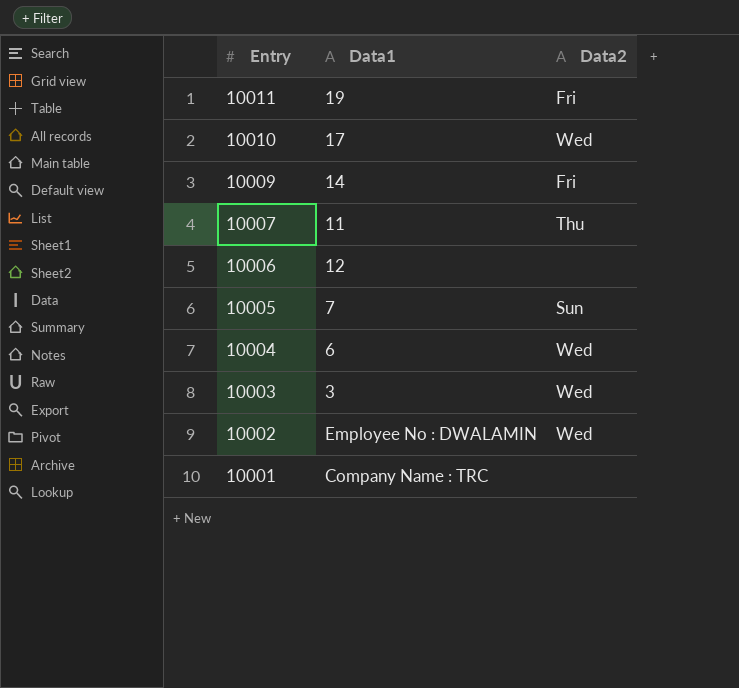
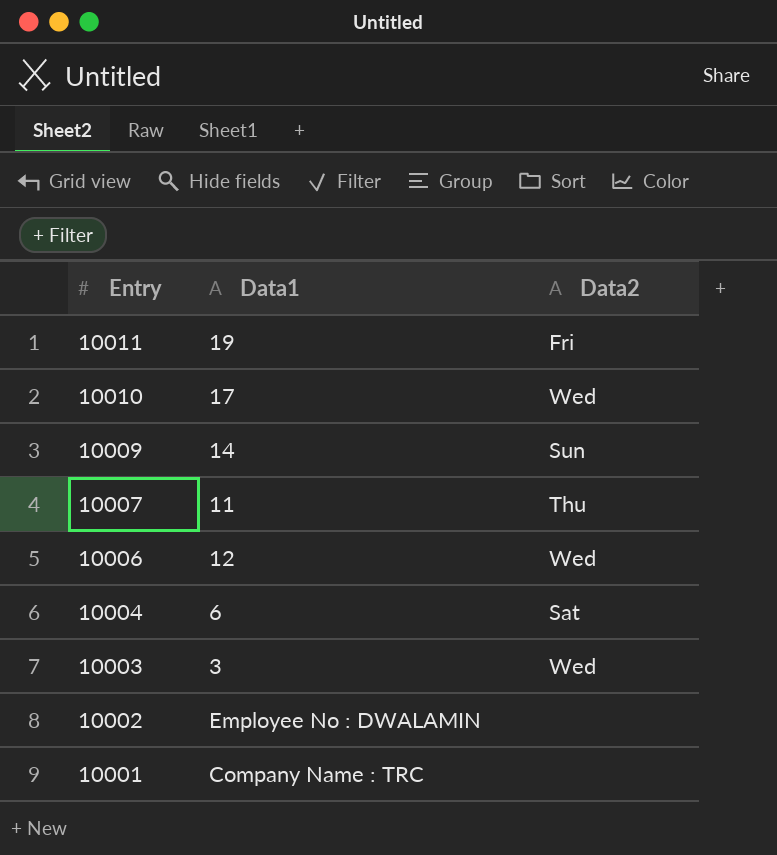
row 10005: 7 | Sun -> none
10009 | Data2: Fri -> Sun
10006 | Data2: none -> Wed
10004 | Data2: Wed -> Sat
10002 | Data2: Wed -> none

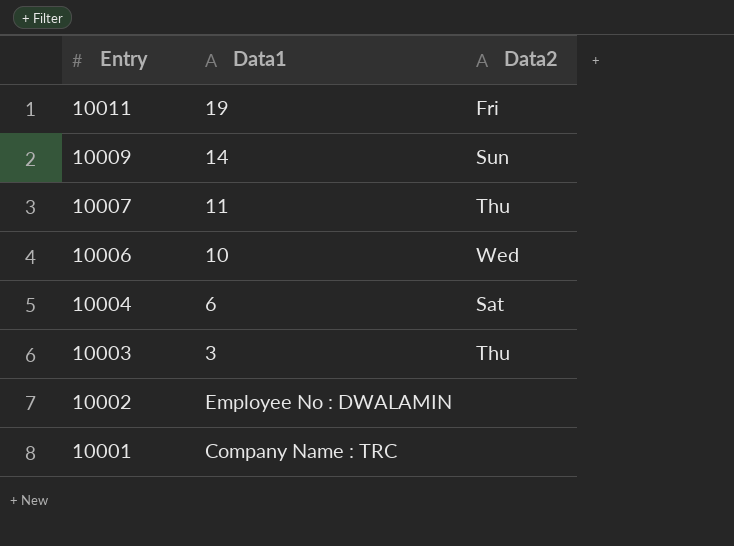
row 10010: 17 | Wed -> none
10006 | Data1: 12 -> 10
10003 | Data2: Wed -> Thu

